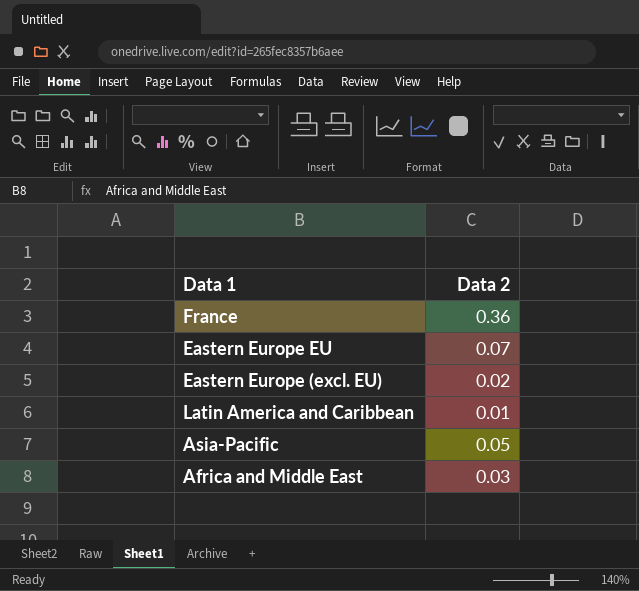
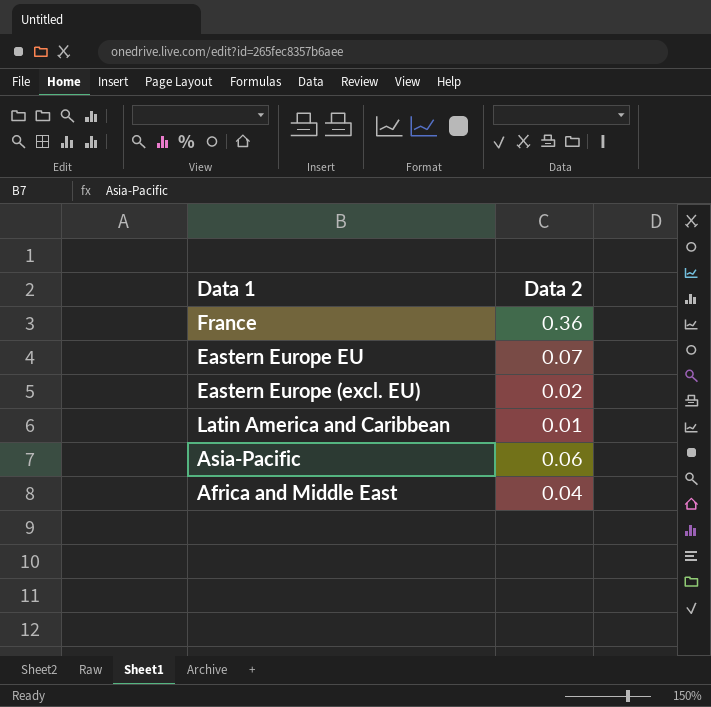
Asia-Pacific | Data 2: 0.05 -> 0.06
Africa and Middle East | Data 2: 0.03 -> 0.04

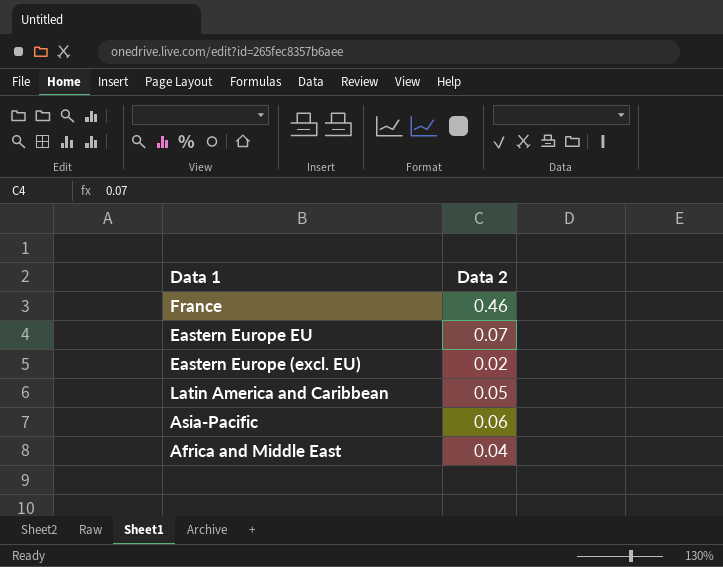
France | Data 2: 0.36 -> 0.46
Latin America and Caribbean | Data 2: 0.01 -> 0.05

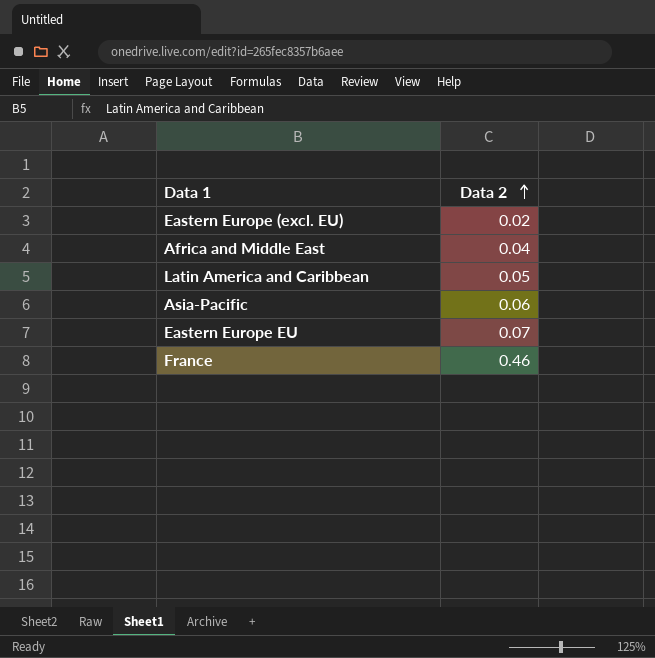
row order: none -> Data 2 ascending

